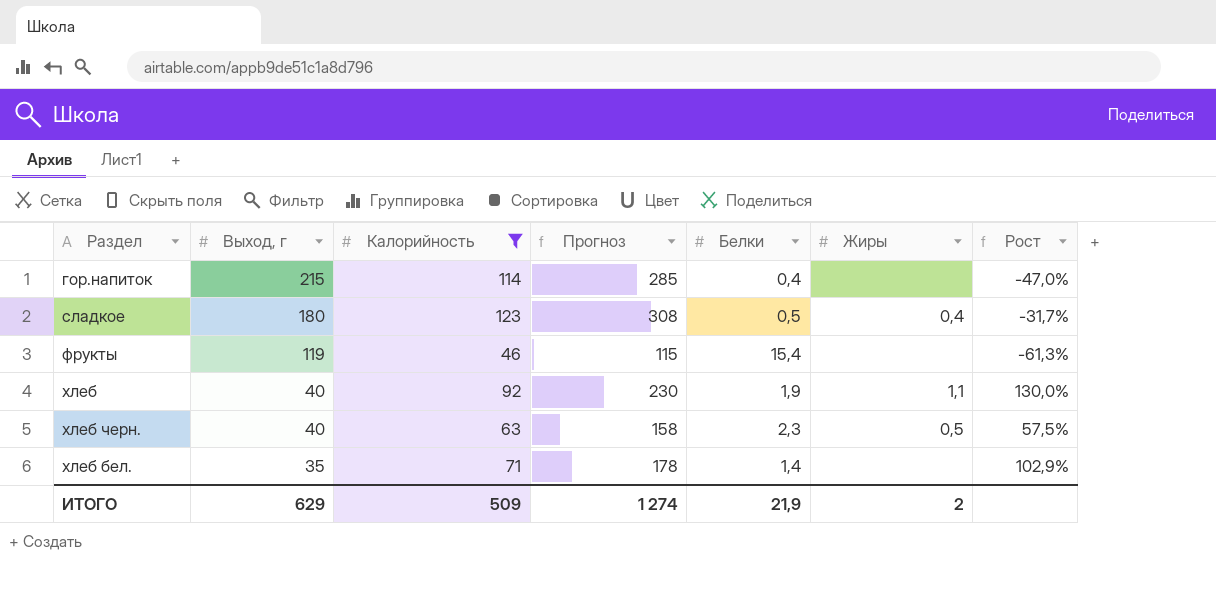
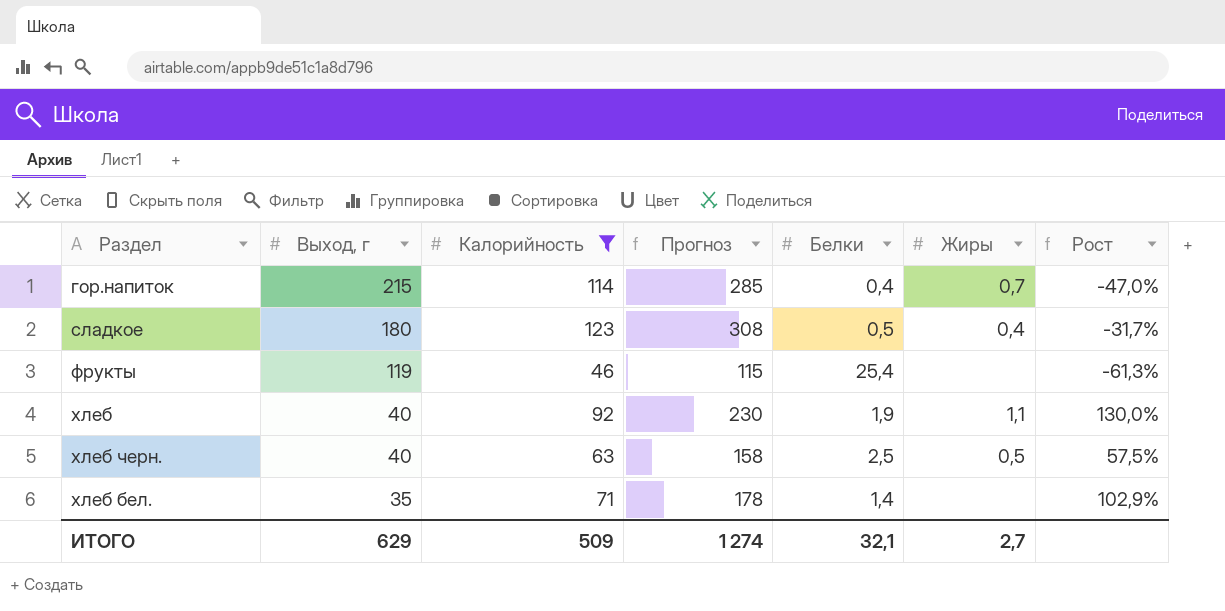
гор.напиток | Жиры: none -> 0,7
фрукты | Белки: 15,4 -> 25,4
хлеб черн. | Белки: 2,3 -> 2,5
ИТОГО | Белки: 21,9 -> 32,1
ИТОГО | Жиры: 2 -> 2,7

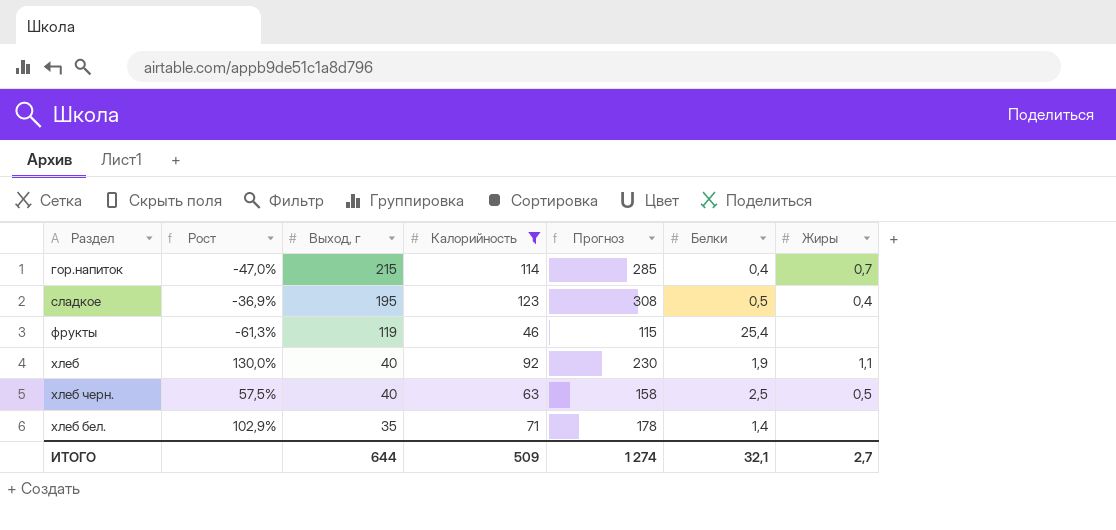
column Рост | position: 7 -> 2
сладкое | Рост: -31,7% -> -36,9%
сладкое | Выход, г: 180 -> 195
ИТОГО | Выход, г: 629 -> 644

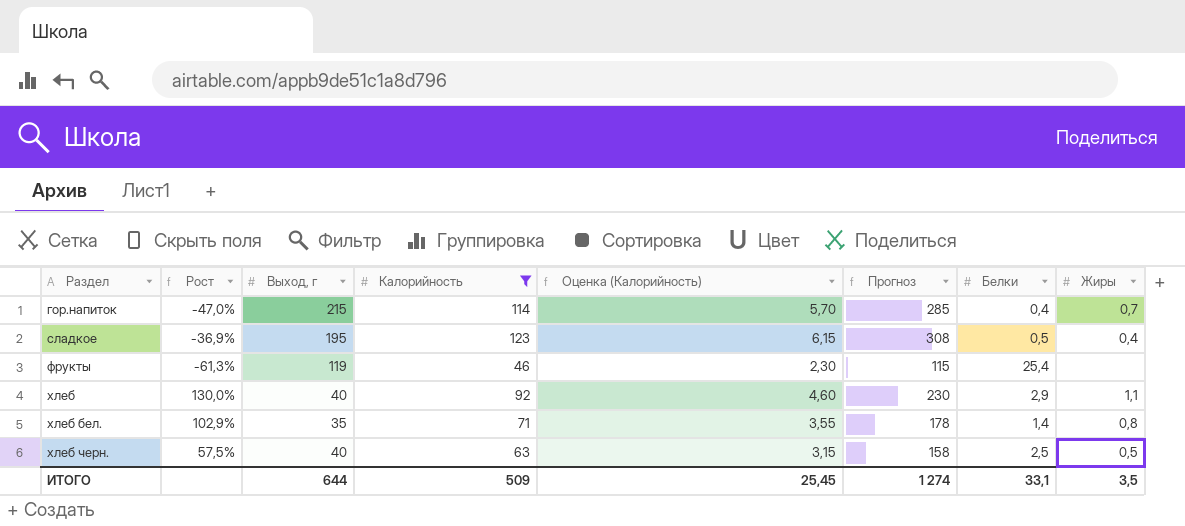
row order: Выход, г descending -> Раздел ascending
column Оценка (Калорийность) | formula: none -> [Калорийность] * 0,05
хлеб | Белки: 1,9 -> 2,9
хлеб бел. | Жиры: none -> 0,8
ИТОГО | Белки: 32,1 -> 33,1
ИТОГО | Жиры: 2,7 -> 3,5

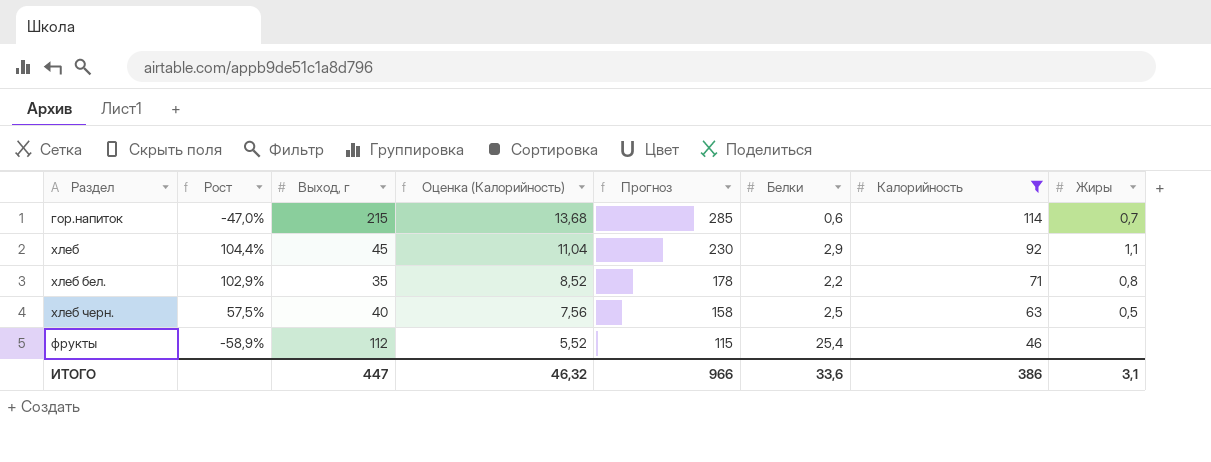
row order: Раздел ascending -> Оценка (Калорийность) descending
column Оценка (Калорийность) | formula: [Калорийность] * 0,05 -> [Калорийность] * 0,12
column Калорийность | position: 4 -> 7
row сладкое: -36,9% | 195 | 123 | 6,15 | 308 | 0,5 | 0,4 -> none
гор.напиток | Белки: 0,4 -> 0,6
хлеб | Рост: 130,0% -> 104,4%
хлеб | Выход, г: 40 -> 45
хлеб бел. | Белки: 1,4 -> 2,2
фрукты | Рост: -61,3% -> -58,9%
фрукты | Выход, г: 119 -> 112
ИТОГО | Выход, г: 644 -> 447
ИТОГО | Оценка (Калорийность): 25,45 -> 46,32
ИТОГО | Прогноз: 1 274 -> 966
ИТОГО | Белки: 33,1 -> 33,6
ИТОГО | Калорийность: 509 -> 386
ИТОГО | Жиры: 3,5 -> 3,1

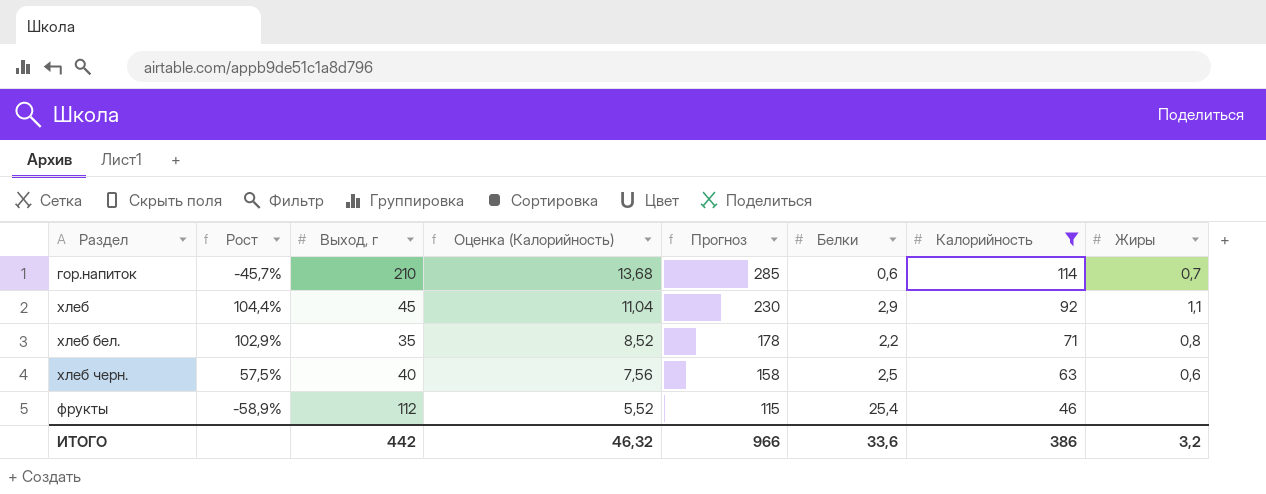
гор.напиток | Рост: -47,0% -> -45,7%
гор.напиток | Выход, г: 215 -> 210
хлеб черн. | Жиры: 0,5 -> 0,6
ИТОГО | Выход, г: 447 -> 442
ИТОГО | Жиры: 3,1 -> 3,2

